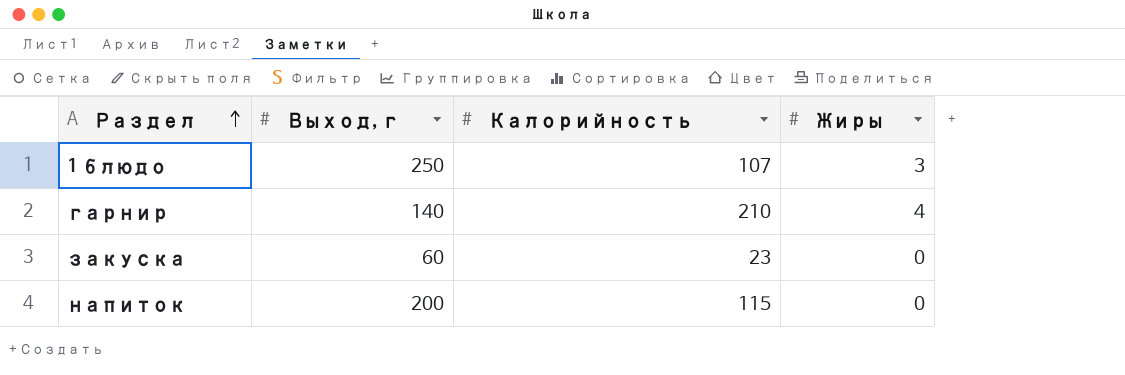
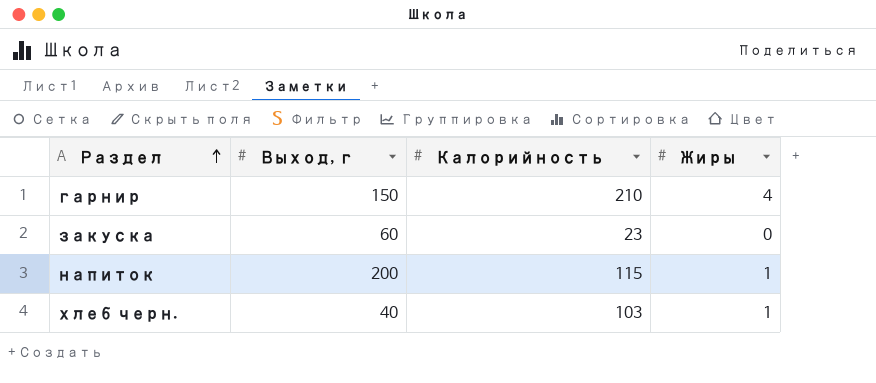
row 1 блюдо: 250 | 107 | 3 -> none
гарнир | Выход, г: 140 -> 150
напиток | Жиры: 0 -> 1
row хлеб черн.: none -> 40 | 103 | 1

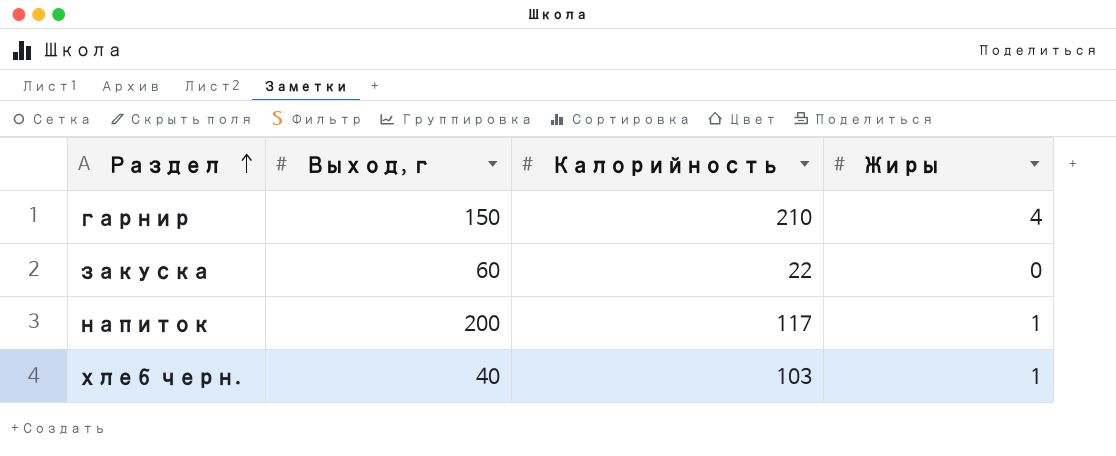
закуска | Калорийность: 23 -> 22
напиток | Калорийность: 115 -> 117

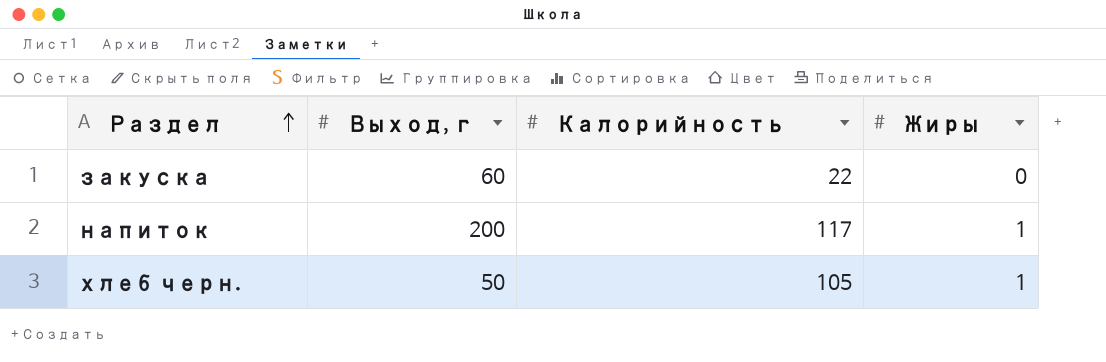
row гарнир: 150 | 210 | 4 -> none
хлеб черн. | Выход, г: 40 -> 50
хлеб черн. | Калорийность: 103 -> 105

